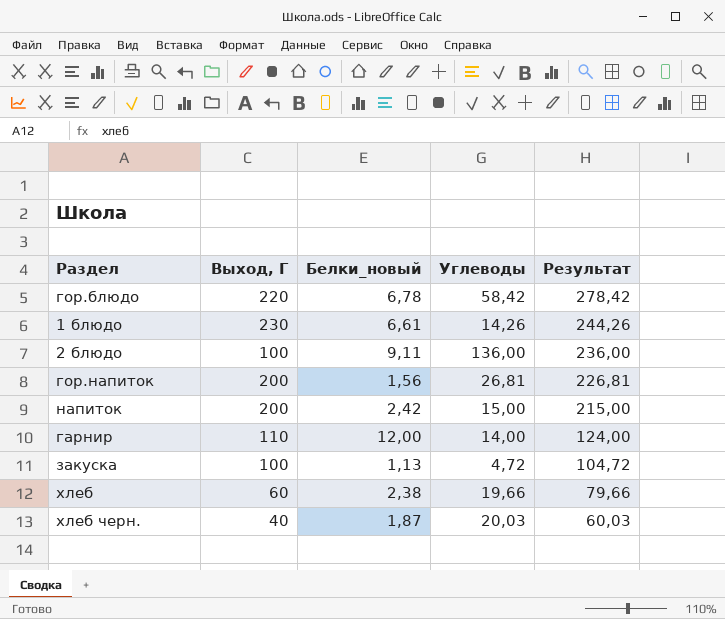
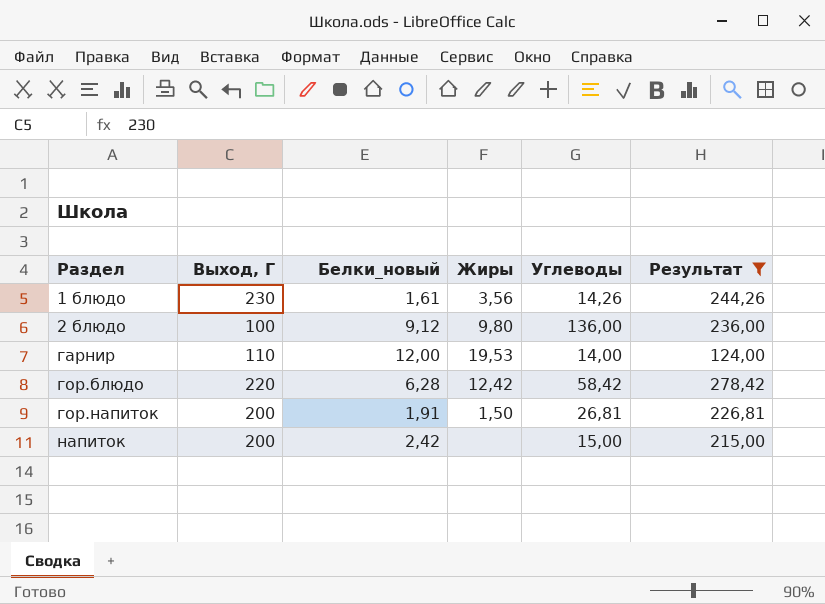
filter: none -> Результат >= 124,00
row order: Результат descending -> Раздел ascending
column Жиры | position: none -> 4
1 блюдо | Белки_новый: 6,61 -> 1,61
2 блюдо | Белки_новый: 9,11 -> 9,12
гор.блюдо | Белки_новый: 6,78 -> 6,28
гор.напиток | Белки_новый: 1,56 -> 1,91

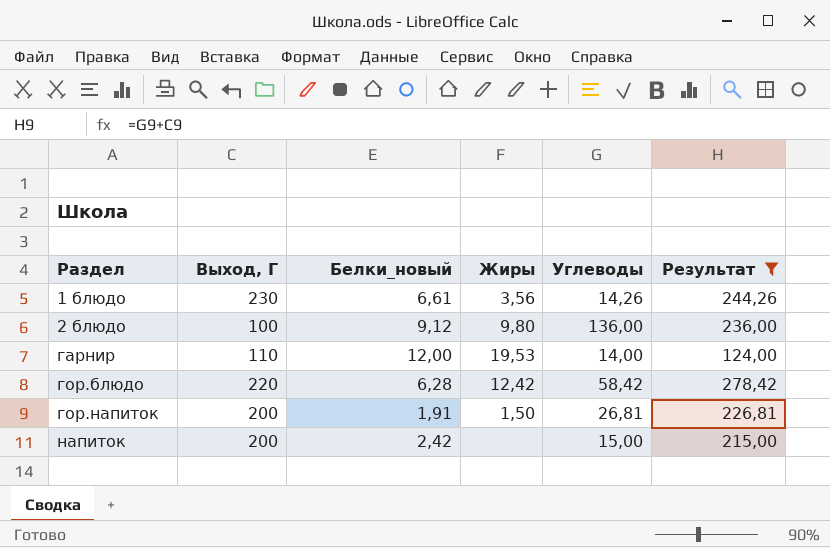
1 блюдо | Белки_новый: 1,61 -> 6,61

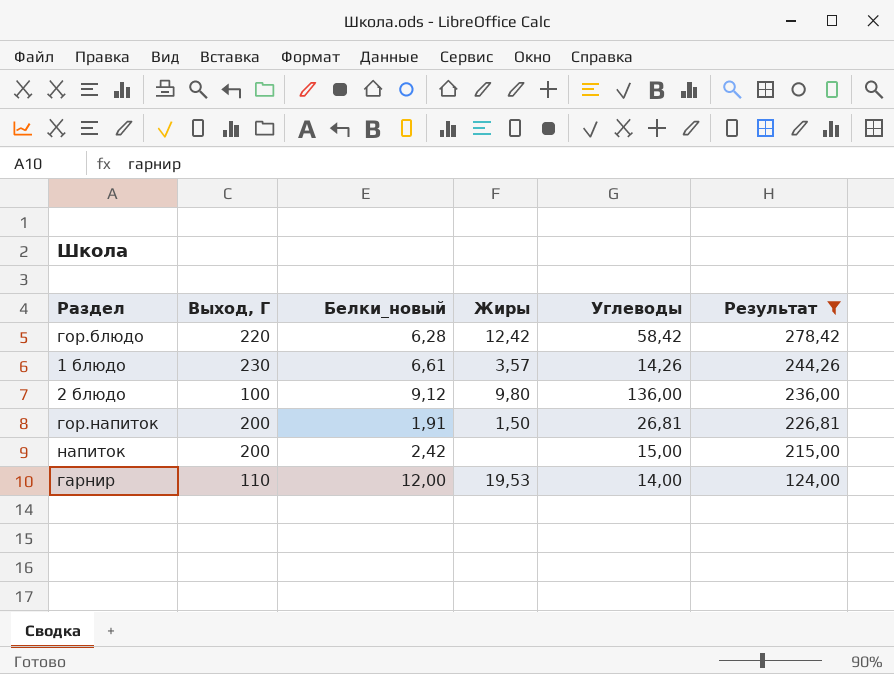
row order: Раздел ascending -> Результат descending
1 блюдо | Жиры: 3,56 -> 3,57

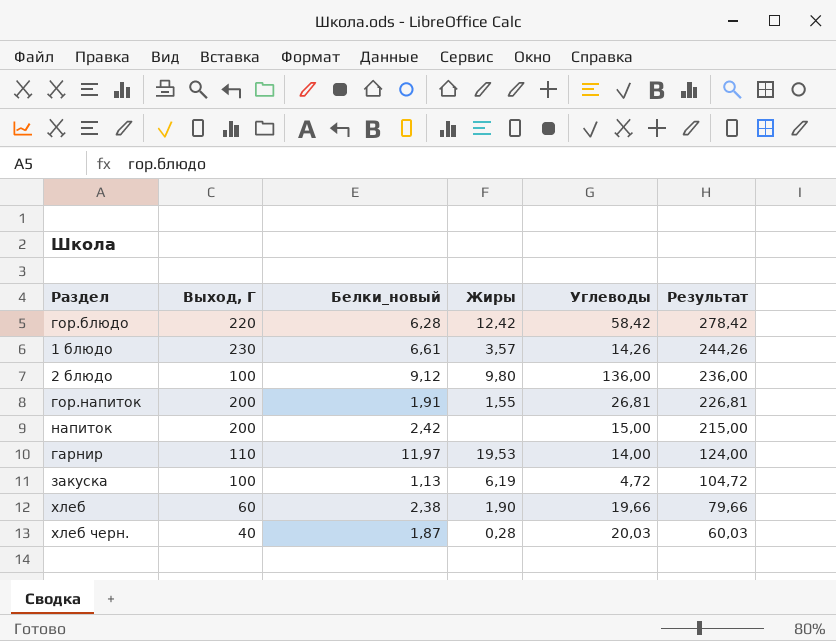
filter: Результат >= 124,00 -> none
гор.напиток | Жиры: 1,50 -> 1,55
гарнир | Белки_новый: 12,00 -> 11,97

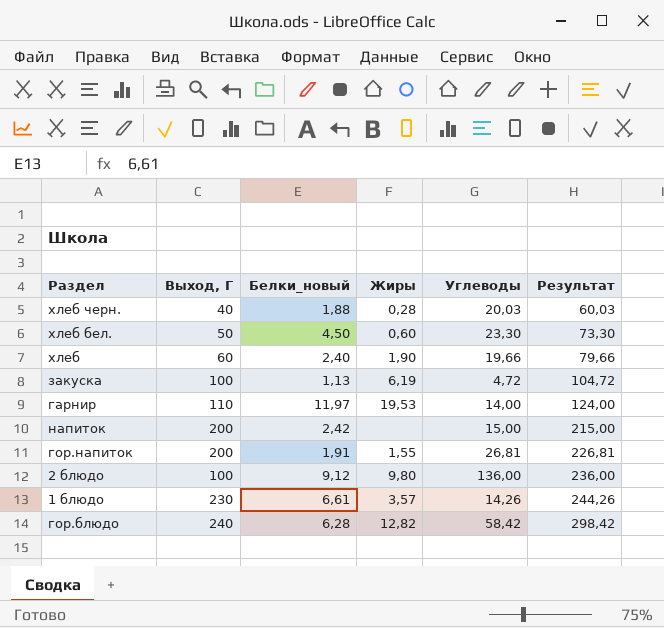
row order: Результат descending -> Результат ascending
хлеб черн. | Белки_новый: 1,87 -> 1,88
row хлеб бел.: none -> 50 | 4,50 | 0,60 | 23,30 | 73,30
хлеб | Белки_новый: 2,38 -> 2,40
гор.блюдо | Выход, Г: 220 -> 240
гор.блюдо | Жиры: 12,42 -> 12,82
гор.блюдо | Результат: 278,42 -> 298,42

